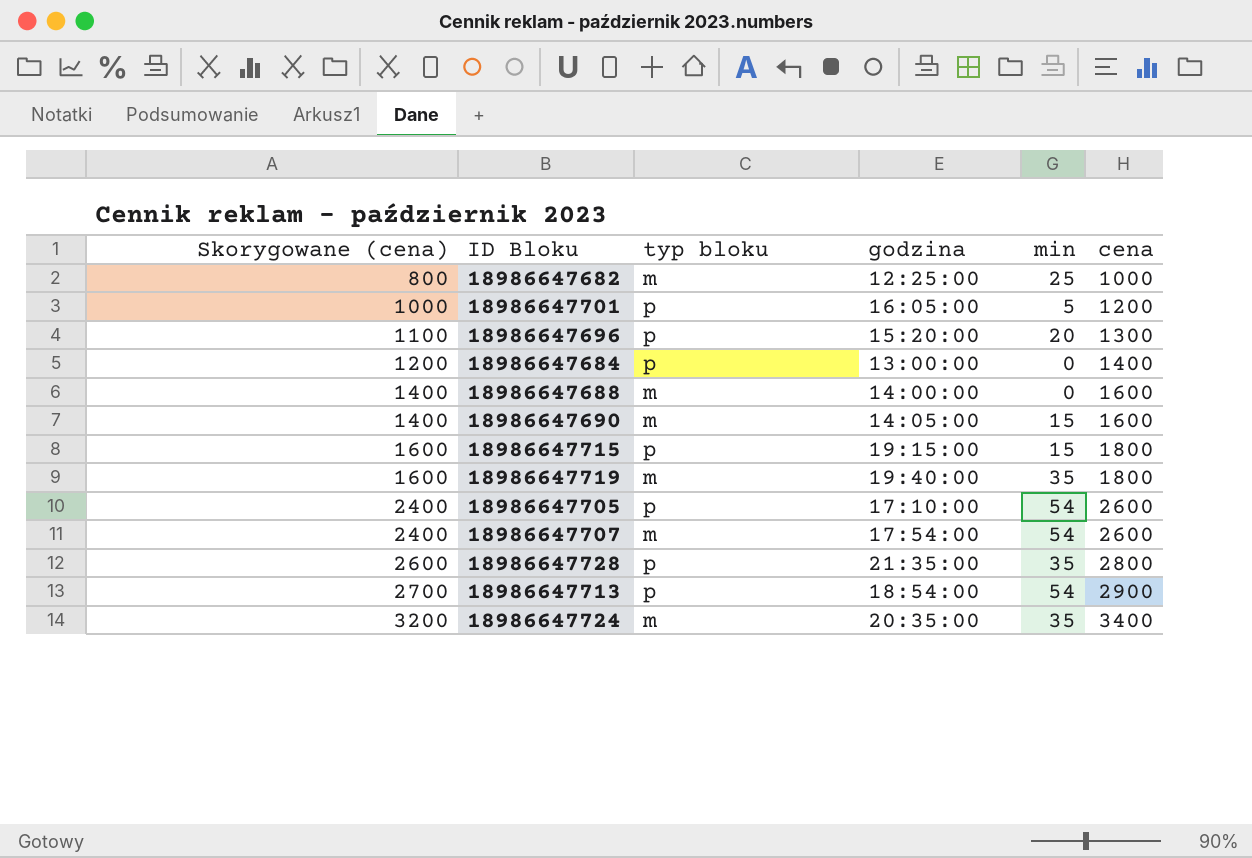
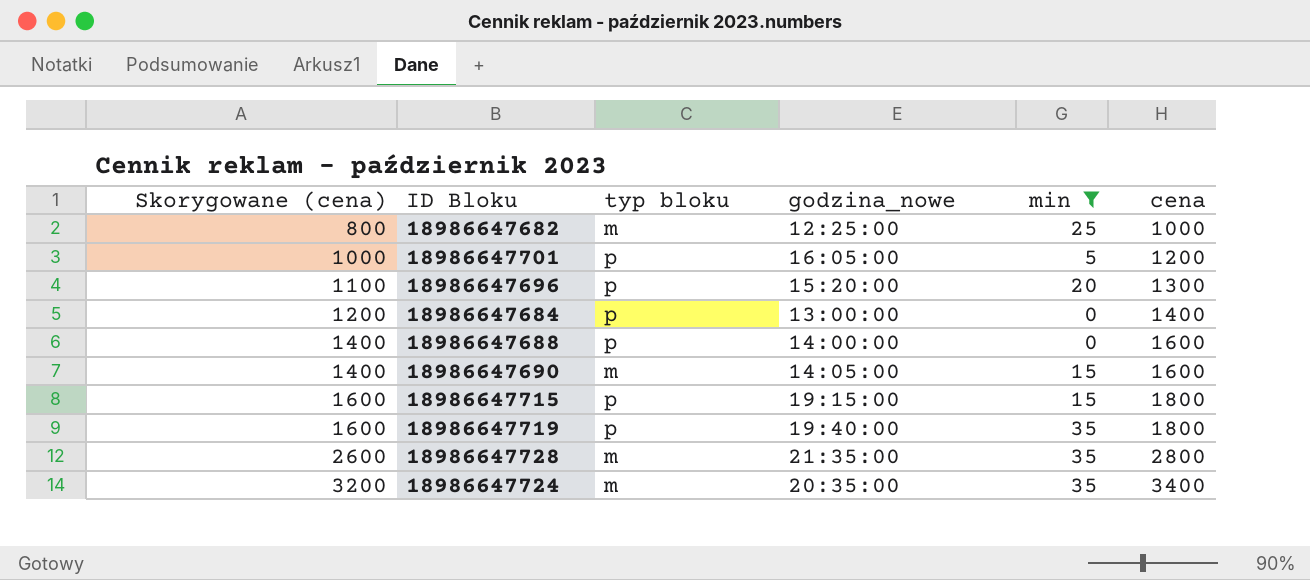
filter: none -> min != 54
column name: godzina -> godzina_nowe
18986647688 | typ bloku: m -> p
18986647719 | typ bloku: m -> p
18986647728 | typ bloku: p -> m

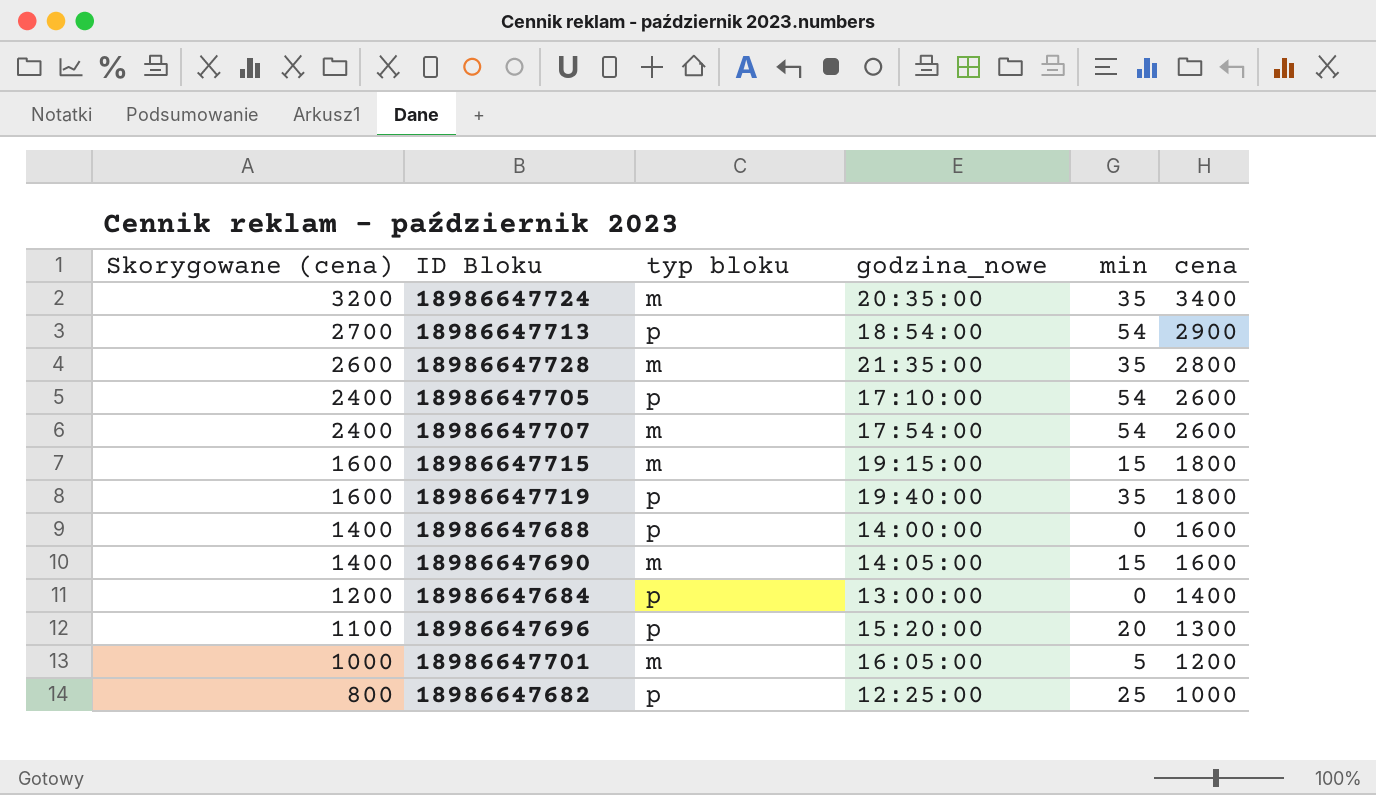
filter: min != 54 -> none
row order: Skorygowane (cena) ascending -> Skorygowane (cena) descending
18986647715 | typ bloku: p -> m
18986647701 | typ bloku: p -> m
18986647682 | typ bloku: m -> p

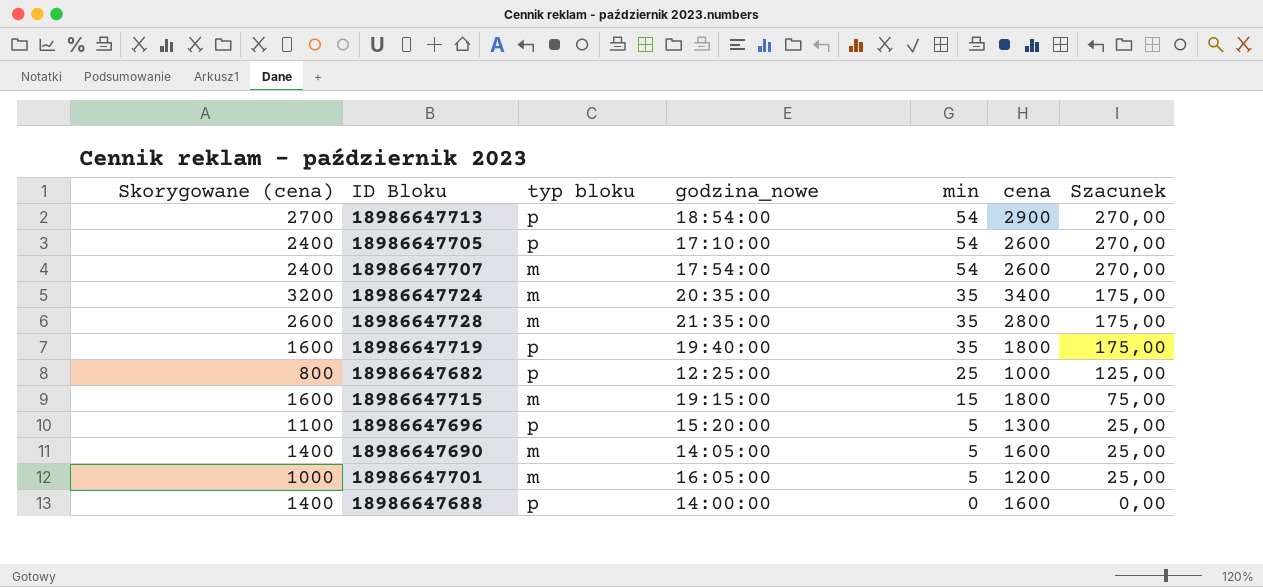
row order: Skorygowane (cena) descending -> min descending
column Szacunek | formula: none -> [min] * 5
row 18986647684: 1200 | p | 13:00:00 | 0 | 1400 -> none
18986647696 | min: 20 -> 5
18986647690 | min: 15 -> 5

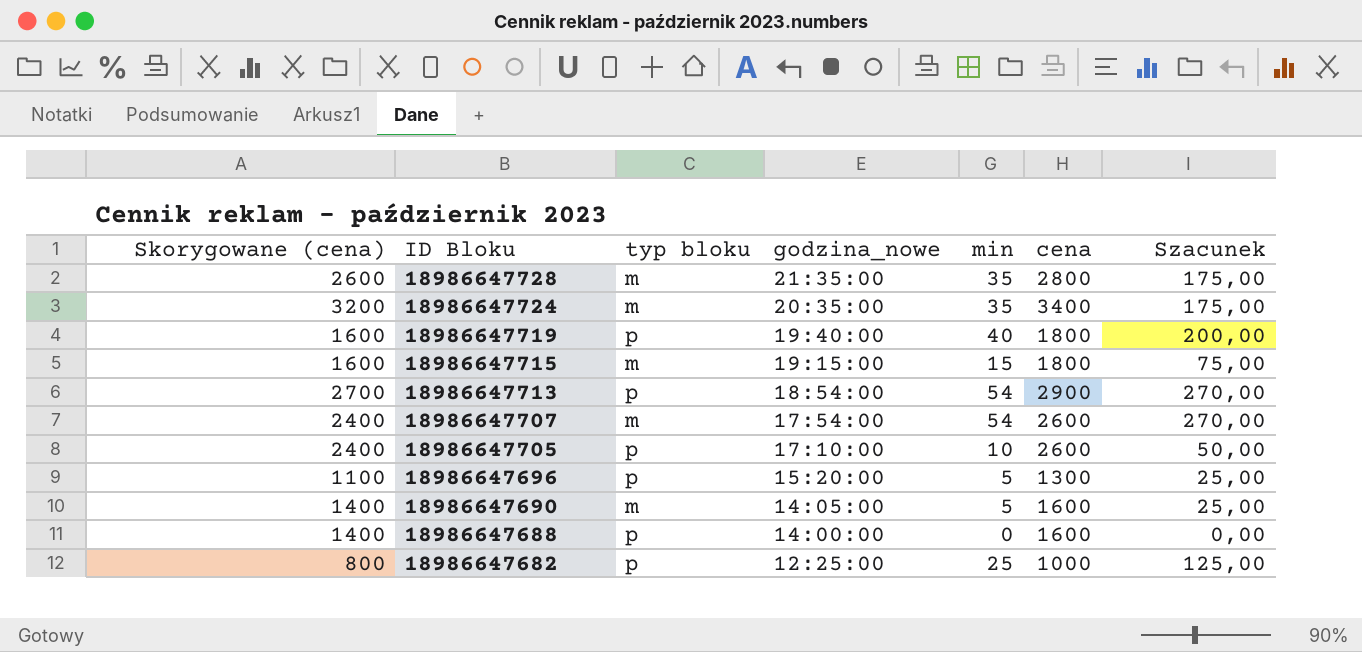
row order: min descending -> ID Bloku descending
row 18986647701: 1000 | m | 16:05:00 | 5 | 1200 | 25,00 -> none
18986647719 | min: 35 -> 40
18986647719 | Szacunek: 175,00 -> 200,00
18986647705 | min: 54 -> 10
18986647705 | Szacunek: 270,00 -> 50,00

